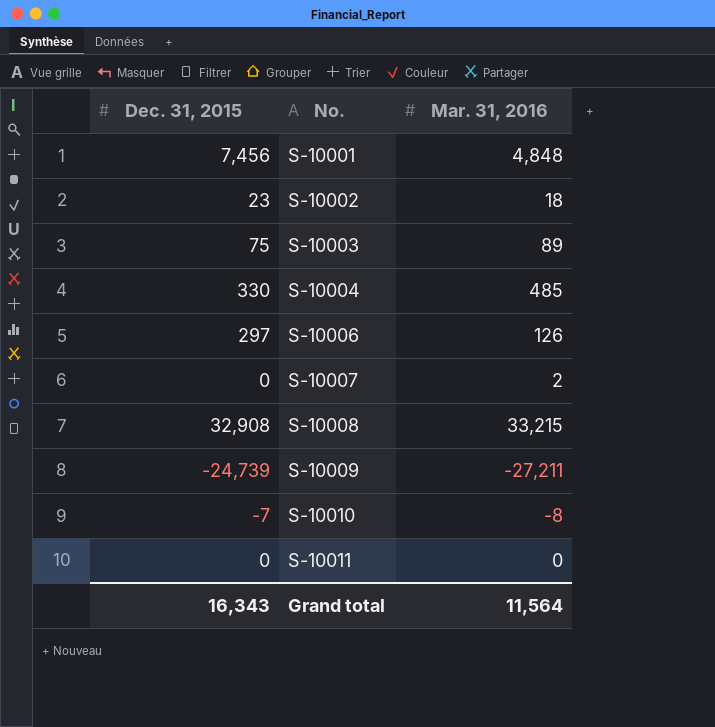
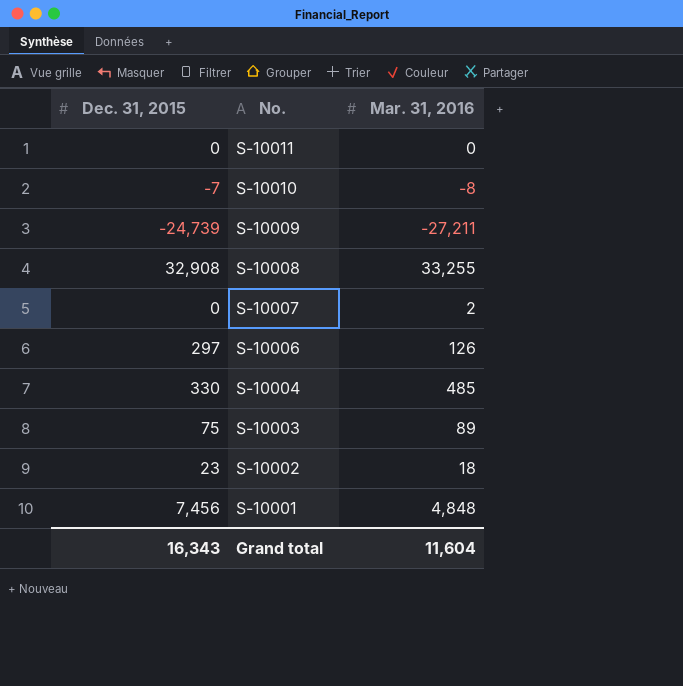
row order: No. ascending -> No. descending
S-10008 | Mar. 31, 2016: 33,215 -> 33,255
Grand total | Mar. 31, 2016: 11,564 -> 11,604

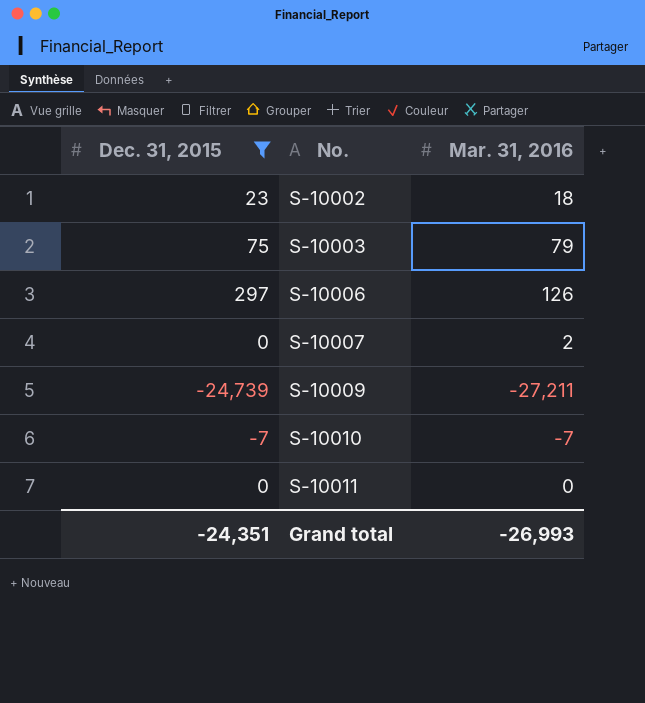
filter: none -> Dec. 31, 2015 <= 297
row order: No. descending -> No. ascending
S-10003 | Mar. 31, 2016: 89 -> 79
S-10010 | Mar. 31, 2016: -8 -> -7
Grand total | Dec. 31, 2015: 16,343 -> -24,351
Grand total | Mar. 31, 2016: 11,604 -> -26,993

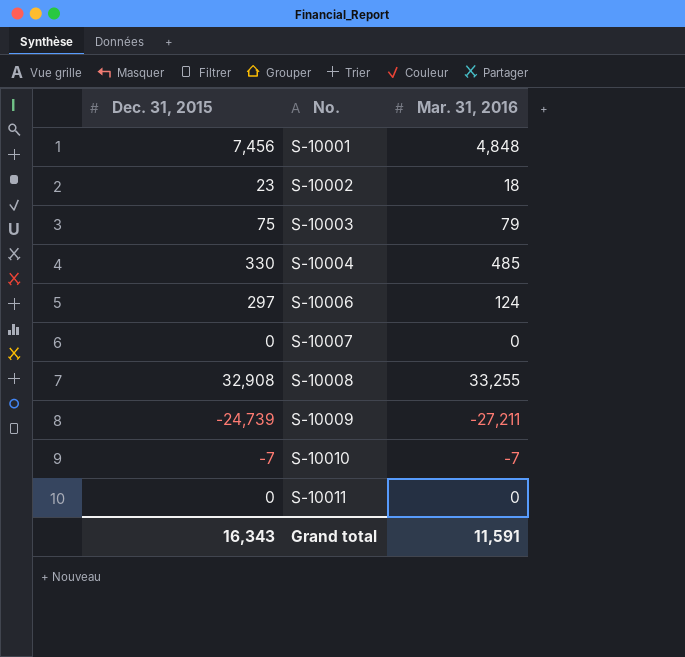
filter: Dec. 31, 2015 <= 297 -> none
S-10006 | Mar. 31, 2016: 126 -> 124
S-10007 | Mar. 31, 2016: 2 -> 0
Grand total | Dec. 31, 2015: -24,351 -> 16,343
Grand total | Mar. 31, 2016: -26,993 -> 11,591

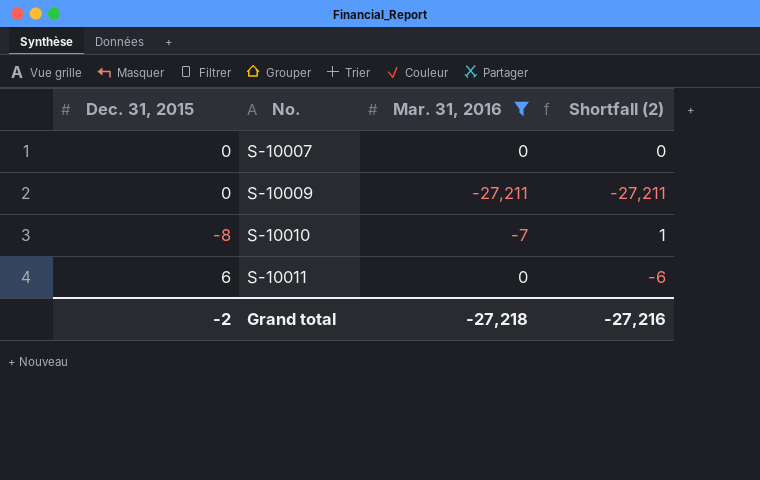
filter: none -> Mar. 31, 2016 <= 0
column Shortfall (2) | formula: none -> [Mar. 31, 2016] - [Dec. 31, 2015]
S-10009 | Dec. 31, 2015: -24,739 -> 0
S-10010 | Dec. 31, 2015: -7 -> -8
S-10011 | Dec. 31, 2015: 0 -> 6
Grand total | Dec. 31, 2015: 16,343 -> -2
Grand total | Mar. 31, 2016: 11,591 -> -27,218

